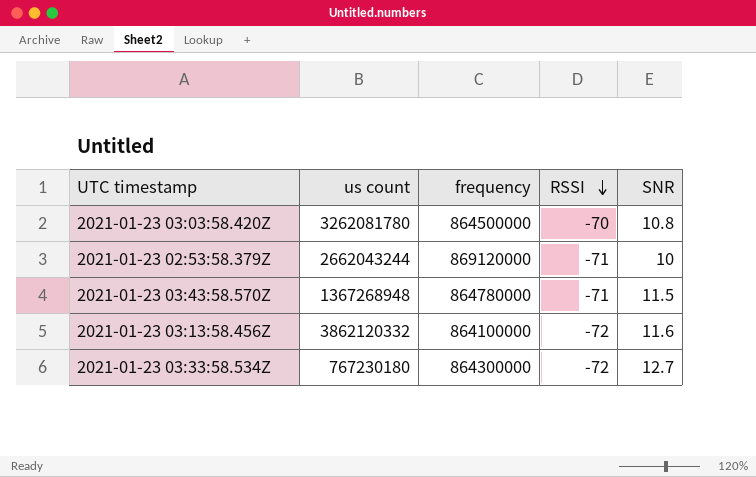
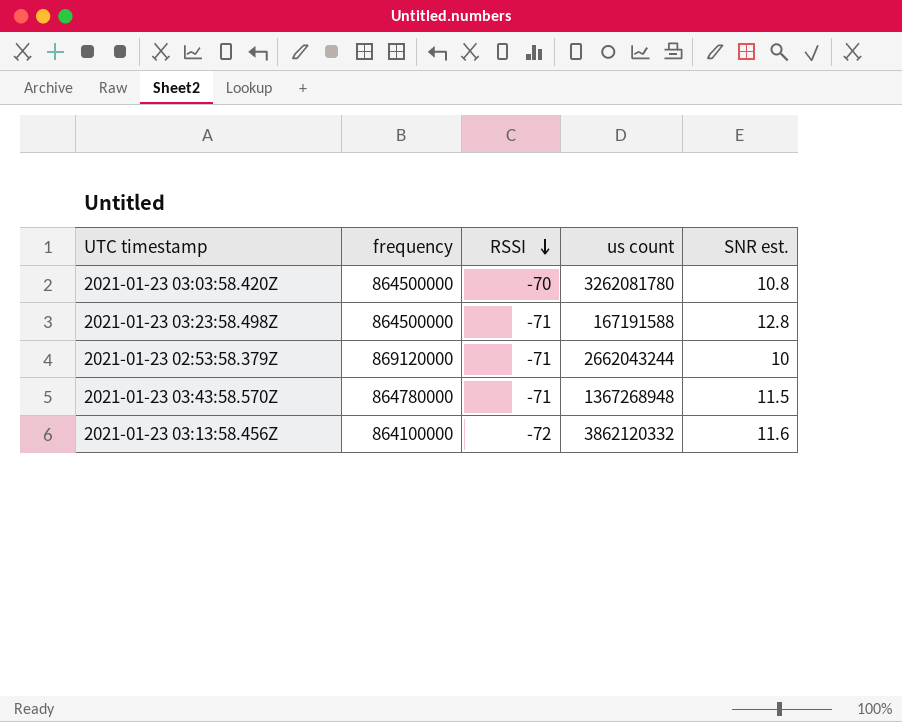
column us count | position: 2 -> 4
column name: SNR -> SNR est.
row 2021-01-23 03:33:58.534Z: 767230180 | 864300000 | -72 | 12.7 -> none
row 2021-01-23 03:23:58.498Z: none -> 864500000 | -71 | 167191588 | 12.8

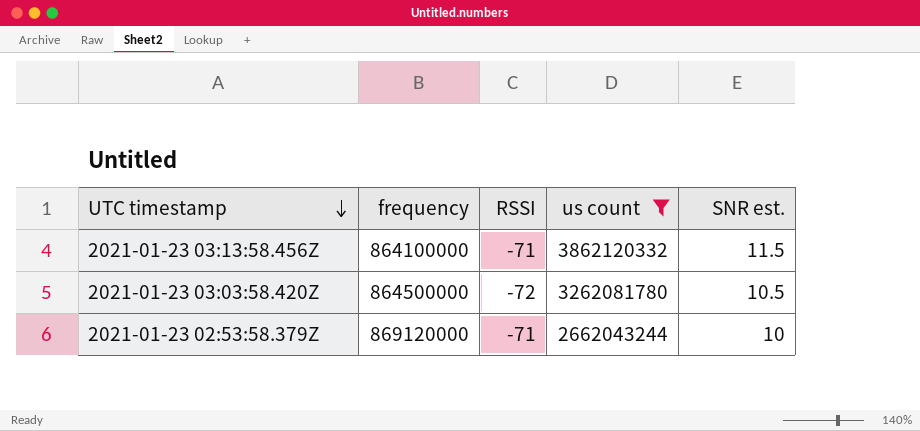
filter: none -> us count >= 2662043244
row order: RSSI descending -> UTC timestamp descending
2021-01-23 03:13:58.456Z | RSSI: -72 -> -71
2021-01-23 03:13:58.456Z | SNR est.: 11.6 -> 11.5
2021-01-23 03:03:58.420Z | RSSI: -70 -> -72
2021-01-23 03:03:58.420Z | SNR est.: 10.8 -> 10.5

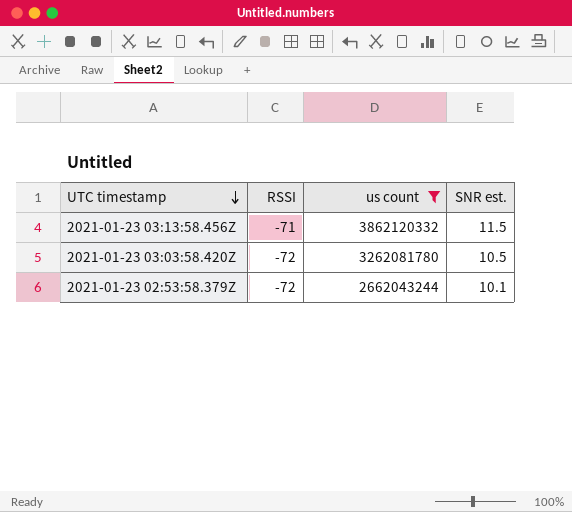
column frequency | position: 2 -> none
2021-01-23 02:53:58.379Z | RSSI: -71 -> -72
2021-01-23 02:53:58.379Z | SNR est.: 10 -> 10.1

